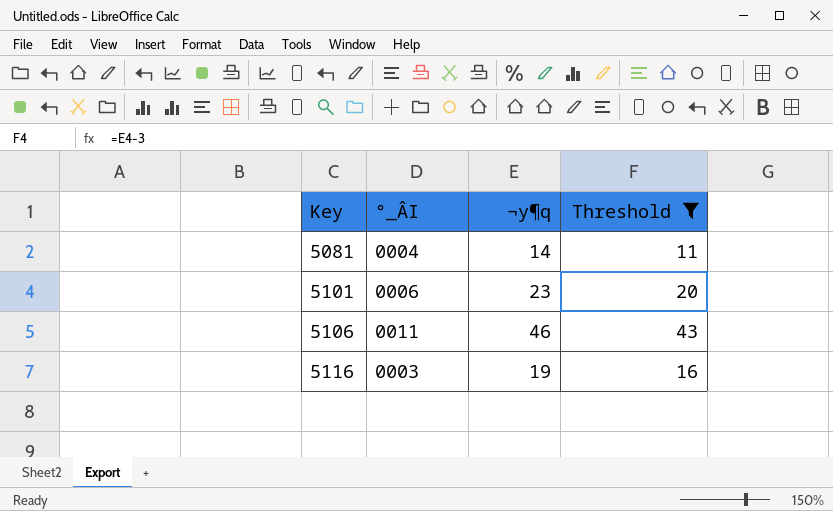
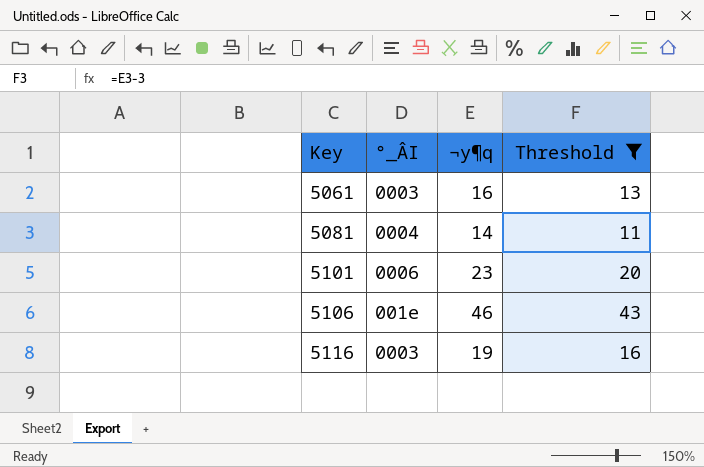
row 5061: none -> 0003 | 16 | 13
5106 | °_ÂI: 0011 -> 001e

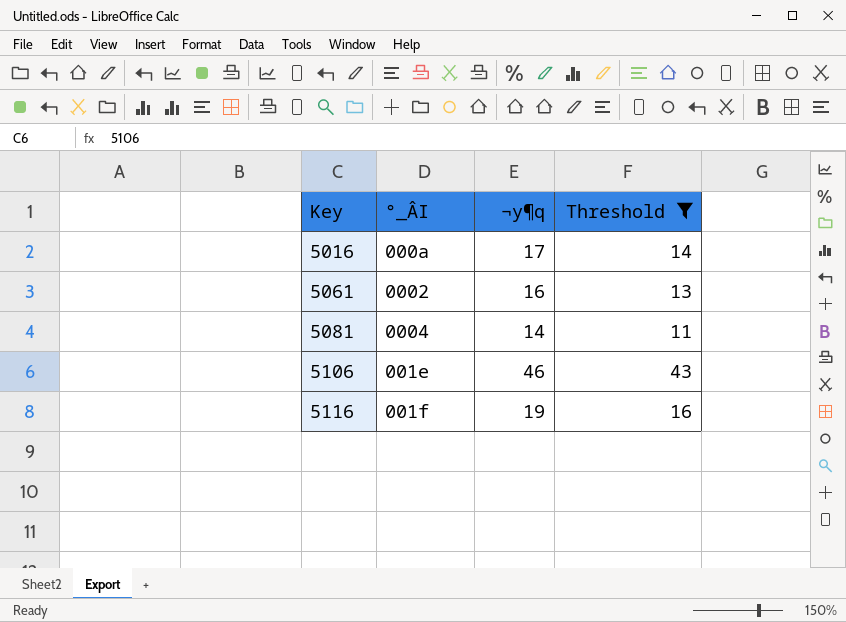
row 5101: 0006 | 23 | 20 -> none
row 5016: none -> 000a | 17 | 14
5061 | °_ÂI: 0003 -> 0002
5116 | °_ÂI: 0003 -> 001f

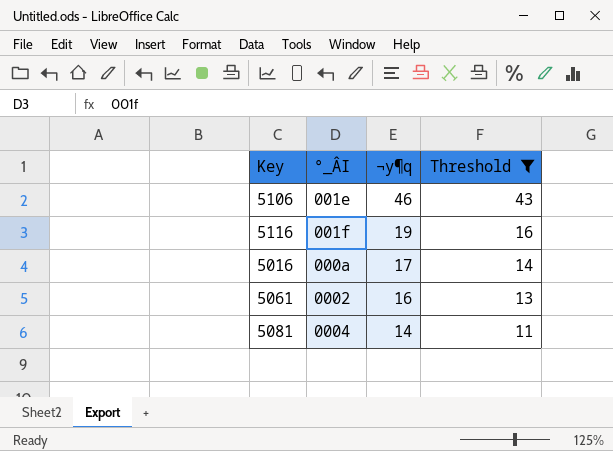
row order: Key ascending -> ¬y¶q descending

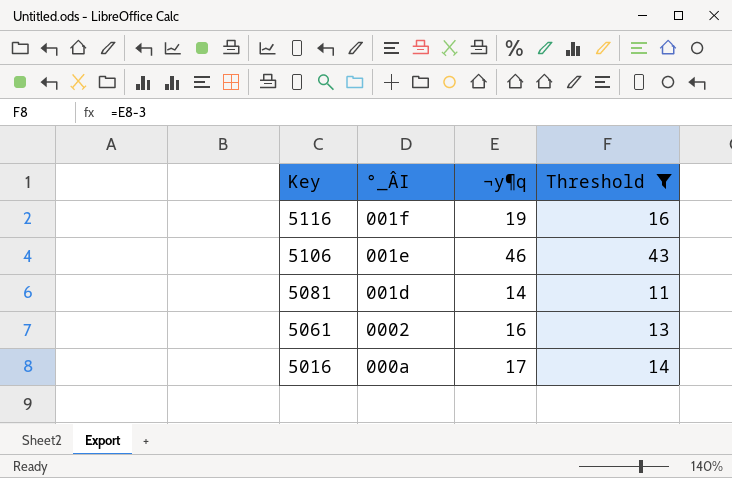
row order: ¬y¶q descending -> Key descending
5081 | °_ÂI: 0004 -> 001d

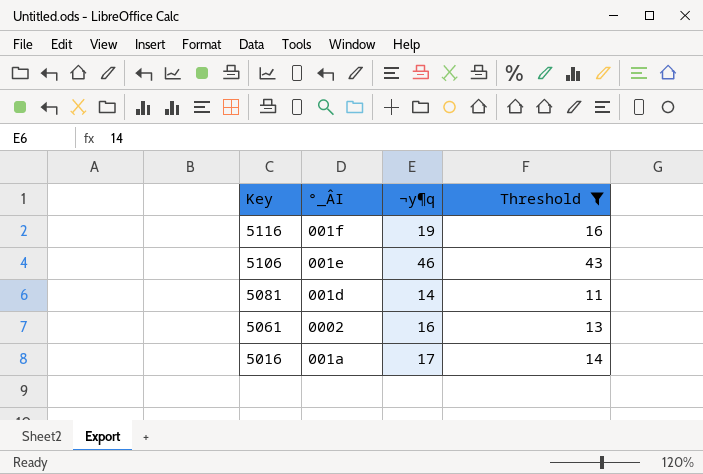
5016 | °_ÂI: 000a -> 001a

